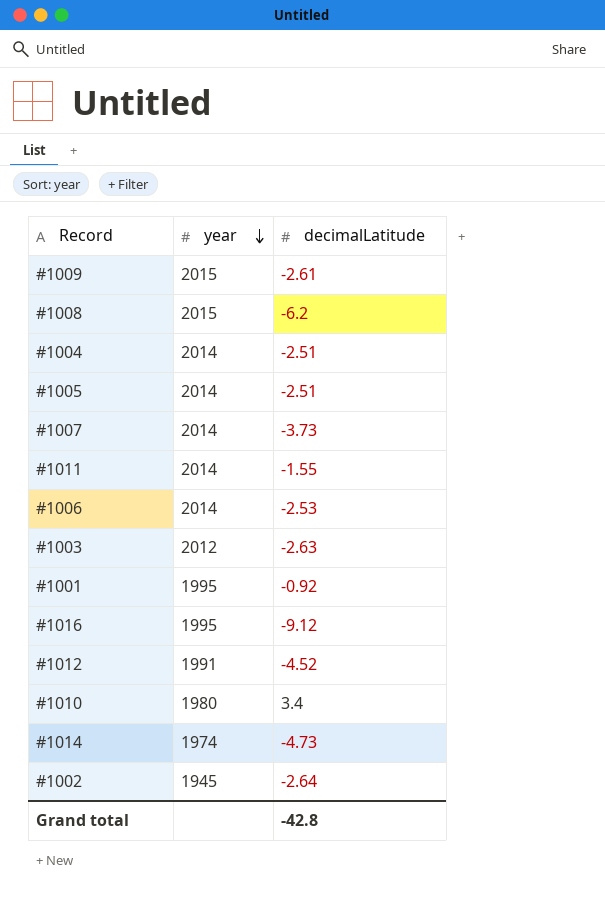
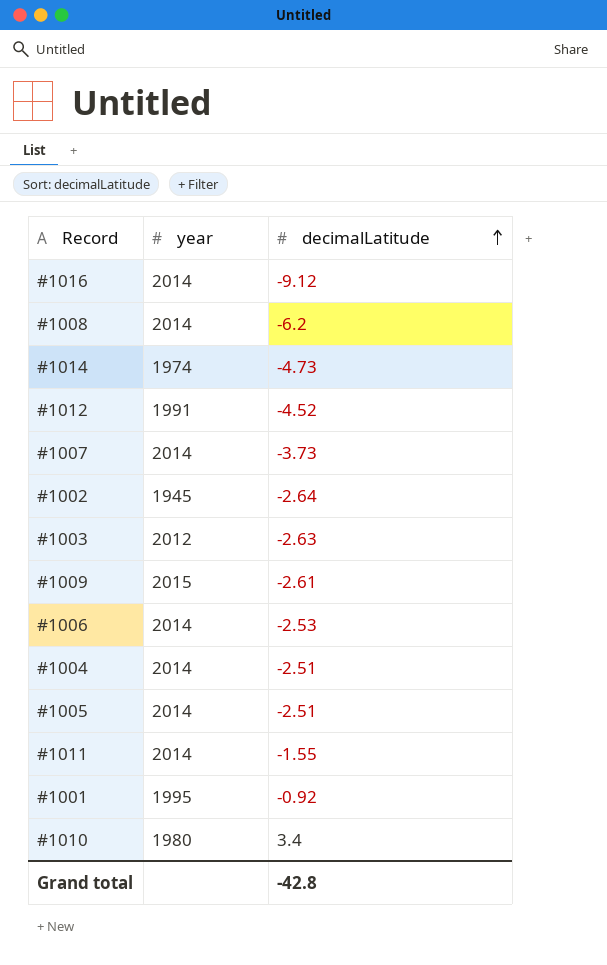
row order: year descending -> decimalLatitude ascending
#1016 | year: 1995 -> 2014
#1008 | year: 2015 -> 2014

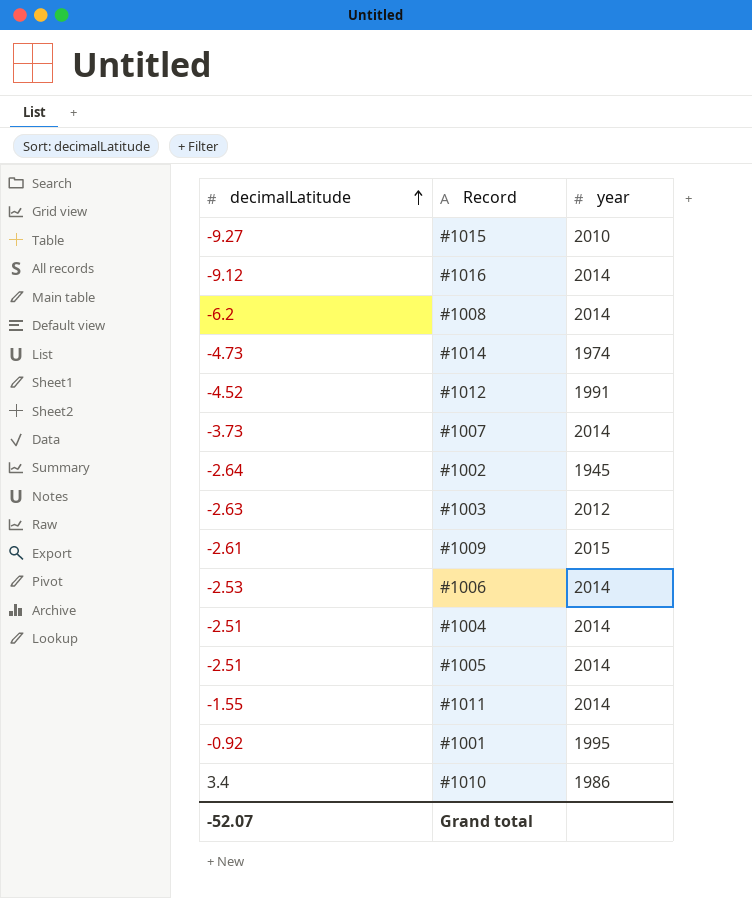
column decimalLatitude | position: 3 -> 1
row #1015: none -> -9.27 | 2010
#1010 | year: 1980 -> 1986
Grand total | decimalLatitude: -42.8 -> -52.07

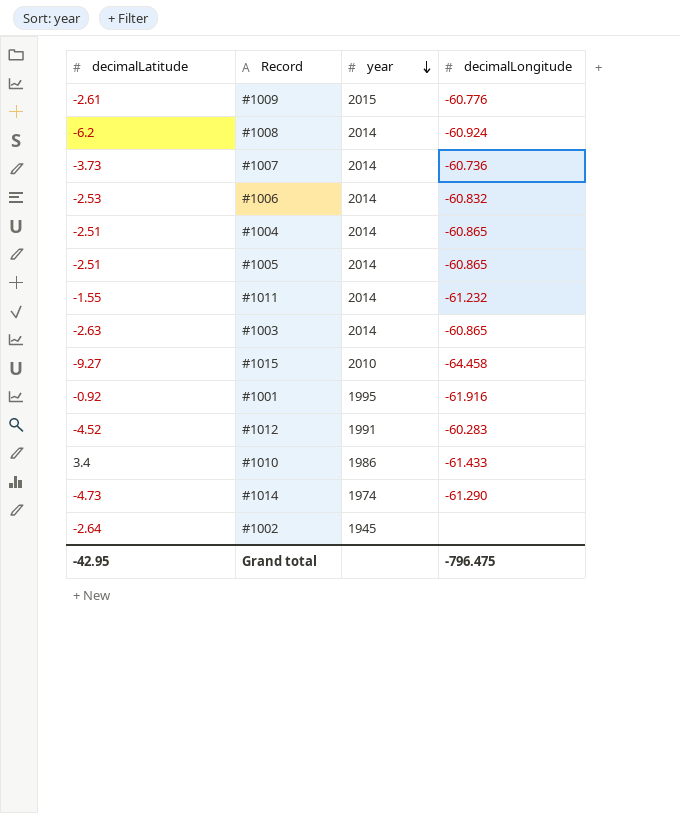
row order: decimalLatitude ascending -> year descending
column decimalLongitude | position: none -> 4
row #1016: -9.12 | 2014 -> none
#1003 | year: 2012 -> 2014
Grand total | decimalLatitude: -52.07 -> -42.95

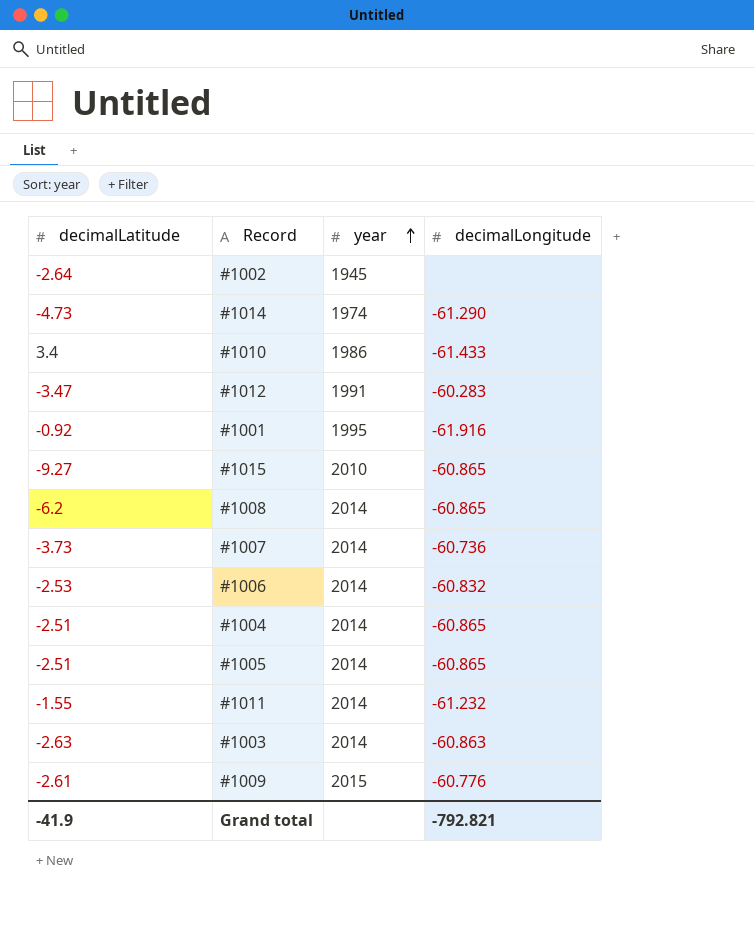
row order: year descending -> year ascending
#1012 | decimalLatitude: -4.52 -> -3.47
#1015 | decimalLongitude: -64.458 -> -60.865
#1008 | decimalLongitude: -60.924 -> -60.865
#1003 | decimalLongitude: -60.865 -> -60.863
Grand total | decimalLatitude: -42.95 -> -41.9
Grand total | decimalLongitude: -796.475 -> -792.821

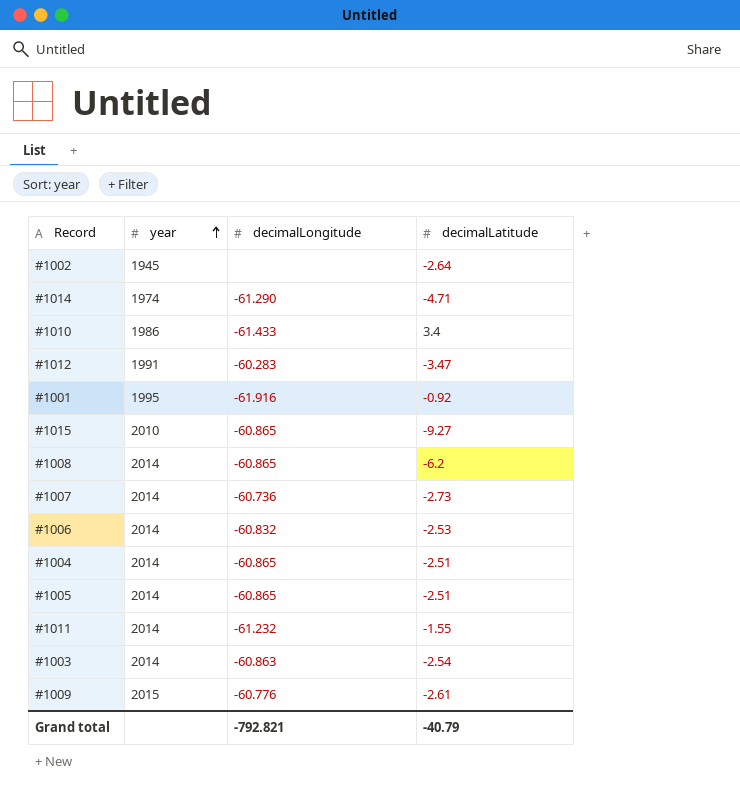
column decimalLatitude | position: 1 -> 4
#1014 | decimalLatitude: -4.73 -> -4.71
#1007 | decimalLatitude: -3.73 -> -2.73
#1003 | decimalLatitude: -2.63 -> -2.54
Grand total | decimalLatitude: -41.9 -> -40.79

